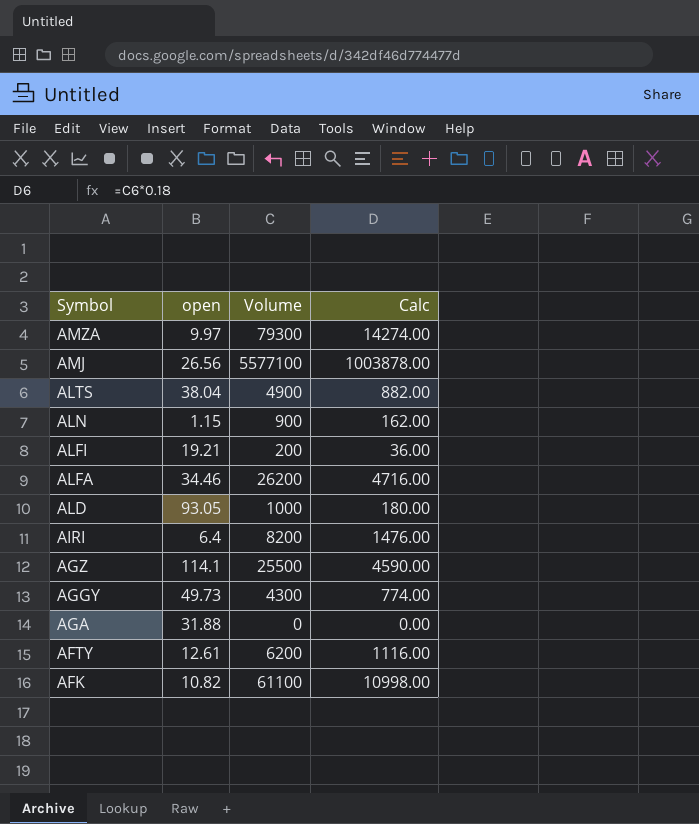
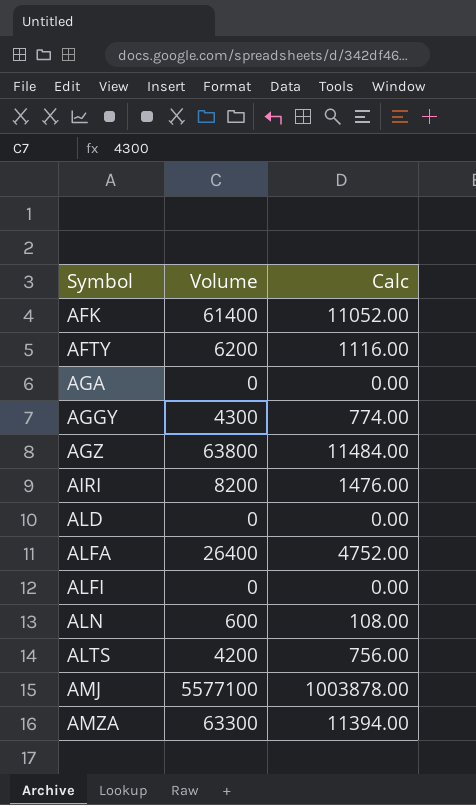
row order: Symbol descending -> Symbol ascending
column open | position: 2 -> none
AFK | Volume: 61100 -> 61400
AFK | Calc: 10998.00 -> 11052.00
AGZ | Volume: 25500 -> 63800
AGZ | Calc: 4590.00 -> 11484.00
ALD | Volume: 1000 -> 0
ALD | Calc: 180.00 -> 0.00
ALFA | Volume: 26200 -> 26400
ALFA | Calc: 4716.00 -> 4752.00
ALFI | Volume: 200 -> 0
ALFI | Calc: 36.00 -> 0.00
ALN | Volume: 900 -> 600
ALN | Calc: 162.00 -> 108.00
ALTS | Volume: 4900 -> 4200
ALTS | Calc: 882.00 -> 756.00
AMZA | Volume: 79300 -> 63300
AMZA | Calc: 14274.00 -> 11394.00

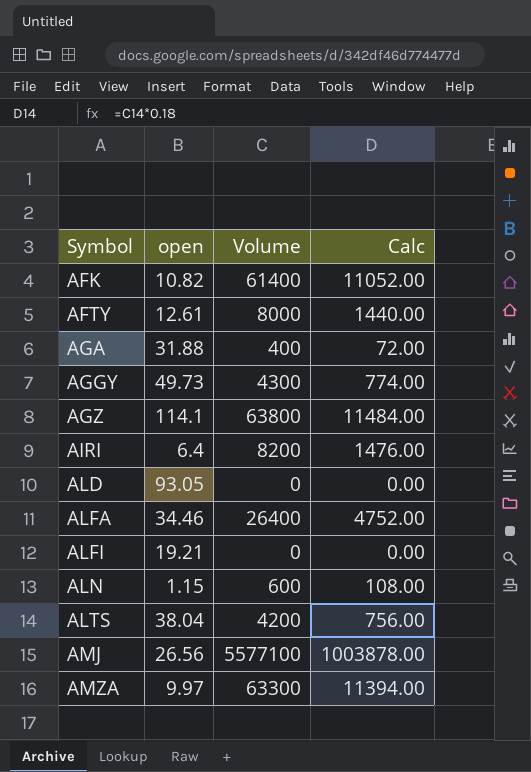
column open | position: none -> 2
AFTY | Volume: 6200 -> 8000
AFTY | Calc: 1116.00 -> 1440.00
AGA | Volume: 0 -> 400
AGA | Calc: 0.00 -> 72.00

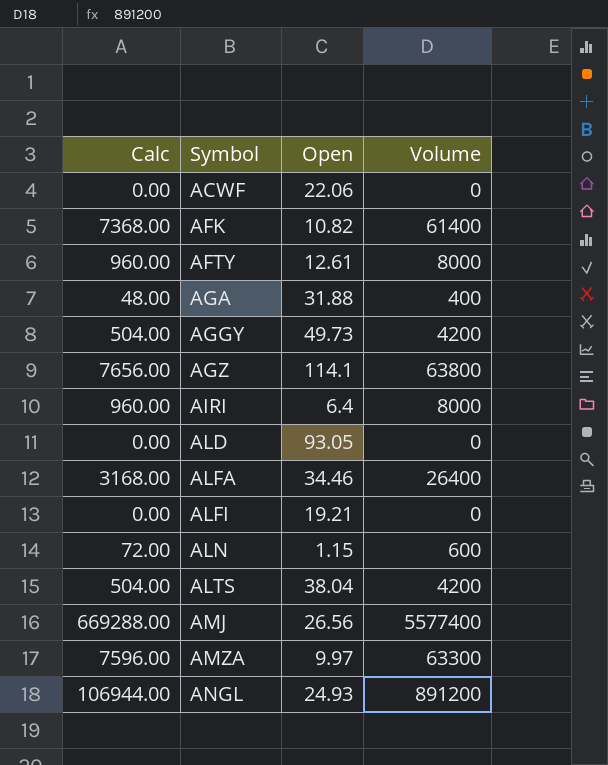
column Calc | formula: [Volume] * 0.18 -> [Volume] * 0.12
column Calc | position: 4 -> 1
column name: open -> Open
row ACWF: none -> 0.00 | 22.06 | 0
AGGY | Volume: 4300 -> 4200
AIRI | Volume: 8200 -> 8000
AMJ | Volume: 5577100 -> 5577400
row ANGL: none -> 106944.00 | 24.93 | 891200

